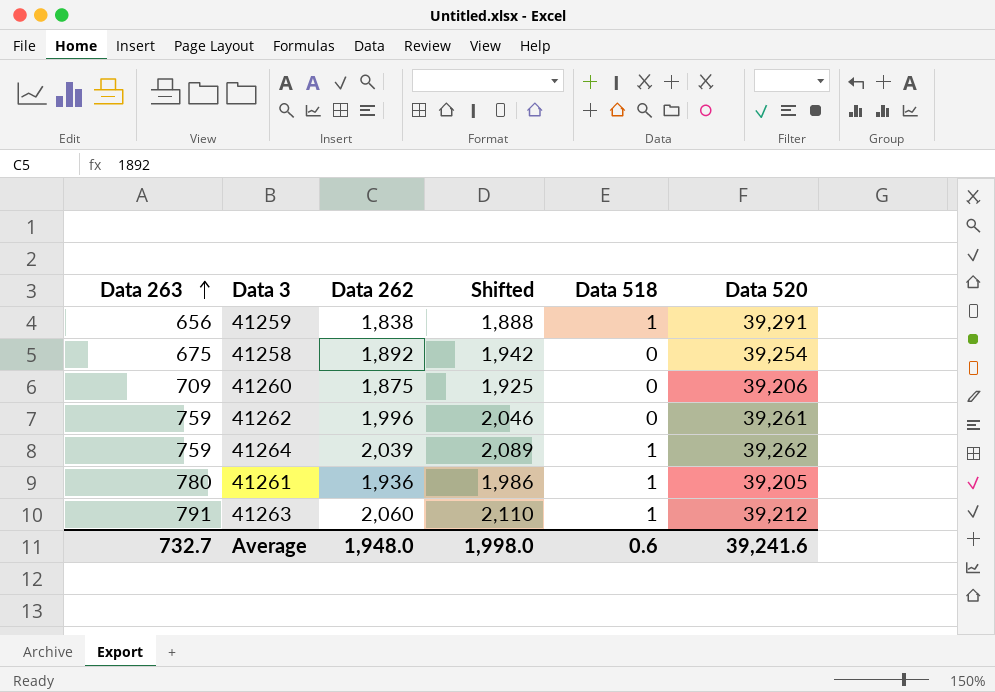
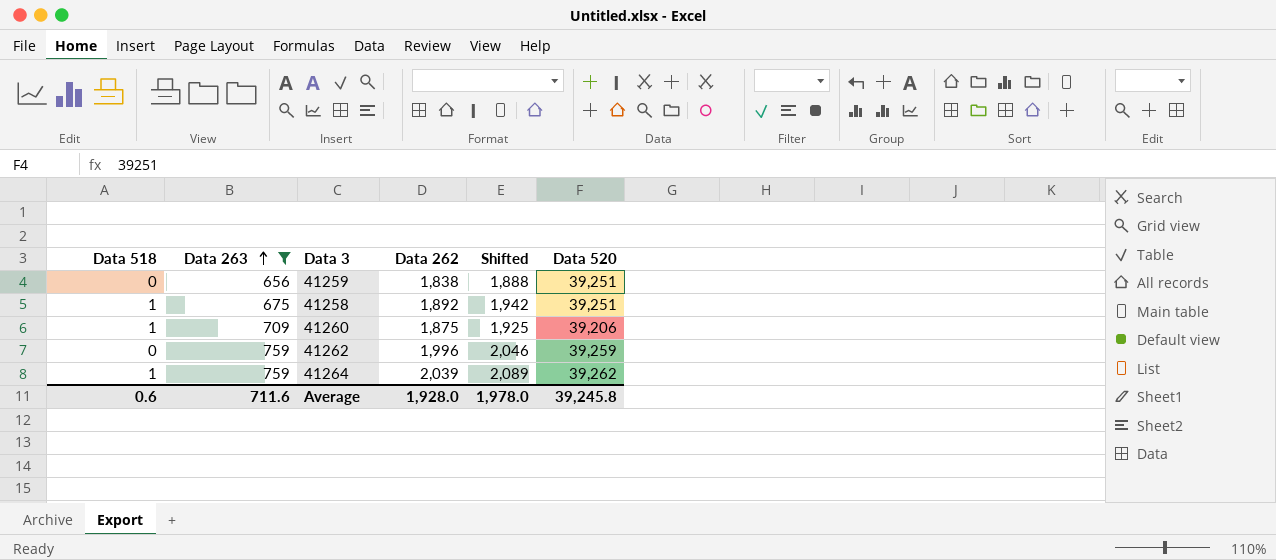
filter: none -> Data 263 <= 759
column Data 518 | position: 5 -> 1
41259 | Data 518: 1 -> 0
41259 | Data 520: 39,291 -> 39,251
41258 | Data 518: 0 -> 1
41258 | Data 520: 39,254 -> 39,251
41260 | Data 518: 0 -> 1
41262 | Data 520: 39,261 -> 39,259
Average | Data 263: 732.7 -> 711.6
Average | Data 262: 1,948.0 -> 1,928.0
Average | Shifted: 1,998.0 -> 1,978.0
Average | Data 520: 39,241.6 -> 39,245.8

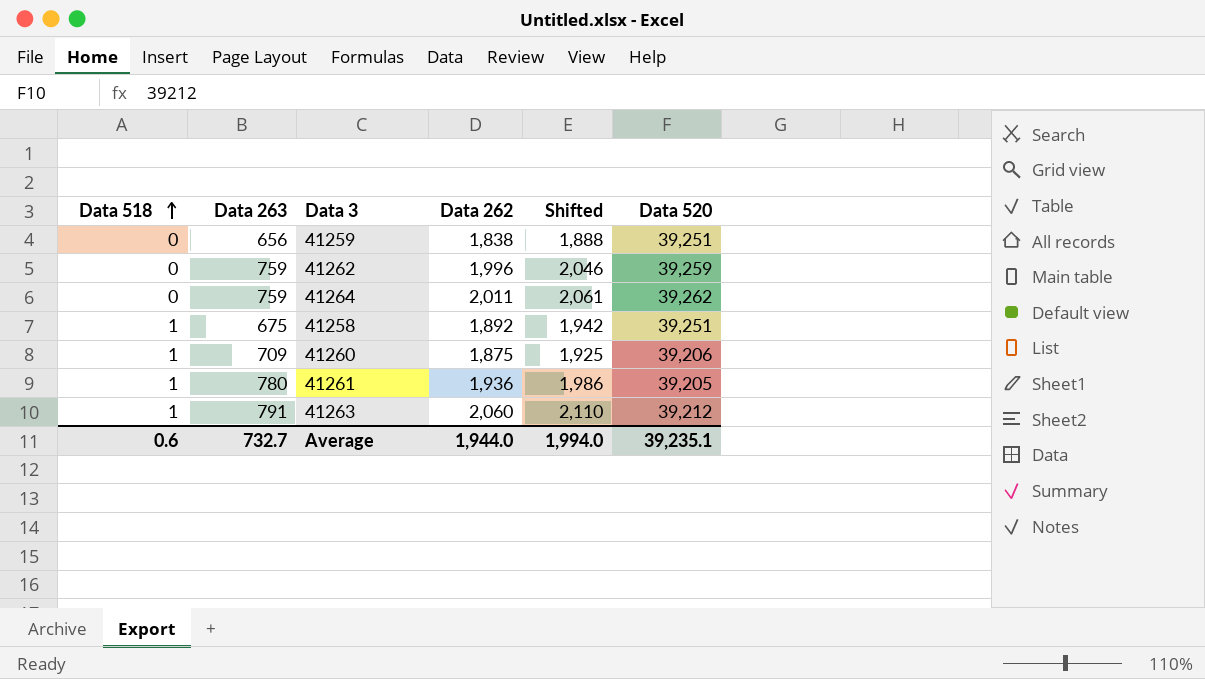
filter: Data 263 <= 759 -> none
row order: Data 263 ascending -> Data 518 ascending
41264 | Data 518: 1 -> 0
41264 | Data 262: 2,039 -> 2,011
41264 | Shifted: 2,089 -> 2,061
Average | Data 263: 711.6 -> 732.7
Average | Data 262: 1,928.0 -> 1,944.0
Average | Shifted: 1,978.0 -> 1,994.0
Average | Data 520: 39,245.8 -> 39,235.1

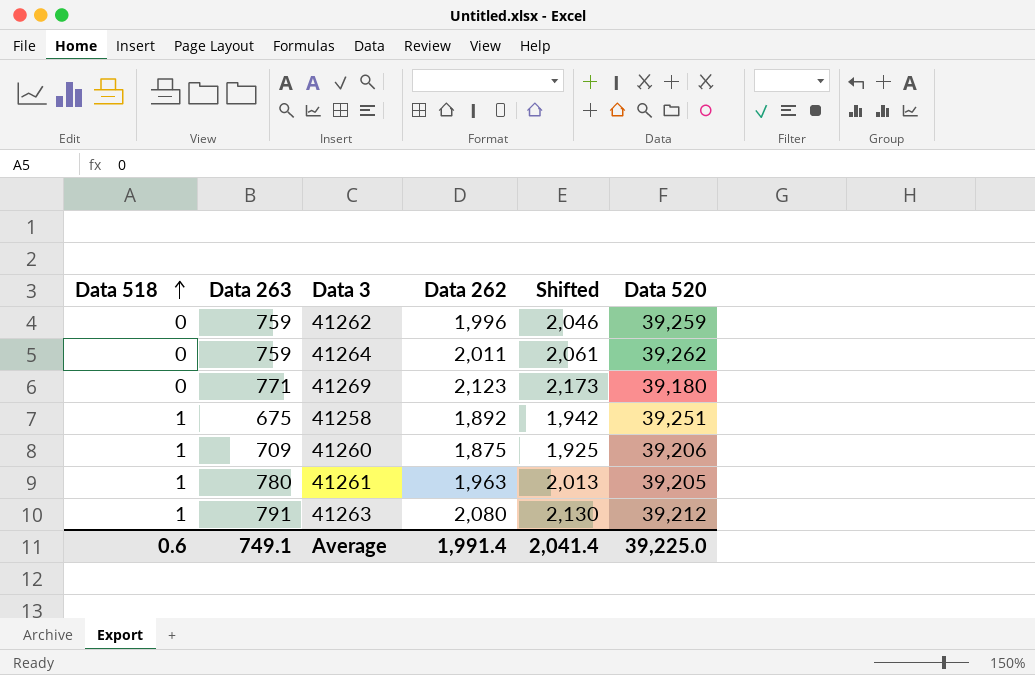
row 41259: 0 | 656 | 1,838 | 1,888 | 39,251 -> none
row 41269: none -> 0 | 771 | 2,123 | 2,173 | 39,180
41261 | Data 262: 1,936 -> 1,963
41261 | Shifted: 1,986 -> 2,013
41263 | Data 262: 2,060 -> 2,080
41263 | Shifted: 2,110 -> 2,130
Average | Data 263: 732.7 -> 749.1
Average | Data 262: 1,944.0 -> 1,991.4
Average | Shifted: 1,994.0 -> 2,041.4
Average | Data 520: 39,235.1 -> 39,225.0

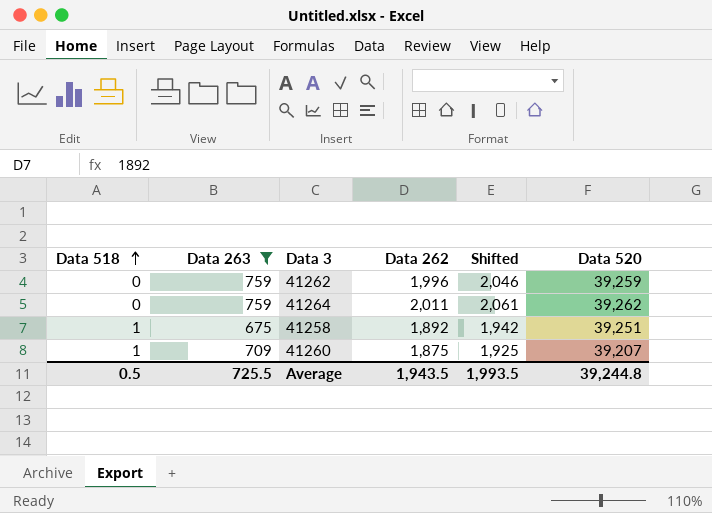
filter: none -> Data 263 <= 759
41260 | Data 520: 39,206 -> 39,207
Average | Data 518: 0.6 -> 0.5
Average | Data 263: 749.1 -> 725.5
Average | Data 262: 1,991.4 -> 1,943.5
Average | Shifted: 2,041.4 -> 1,993.5
Average | Data 520: 39,225.0 -> 39,244.8

